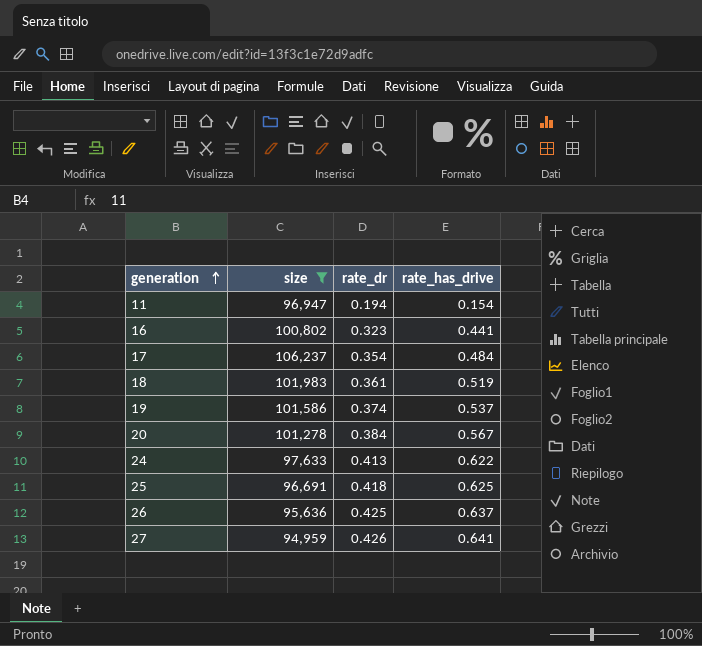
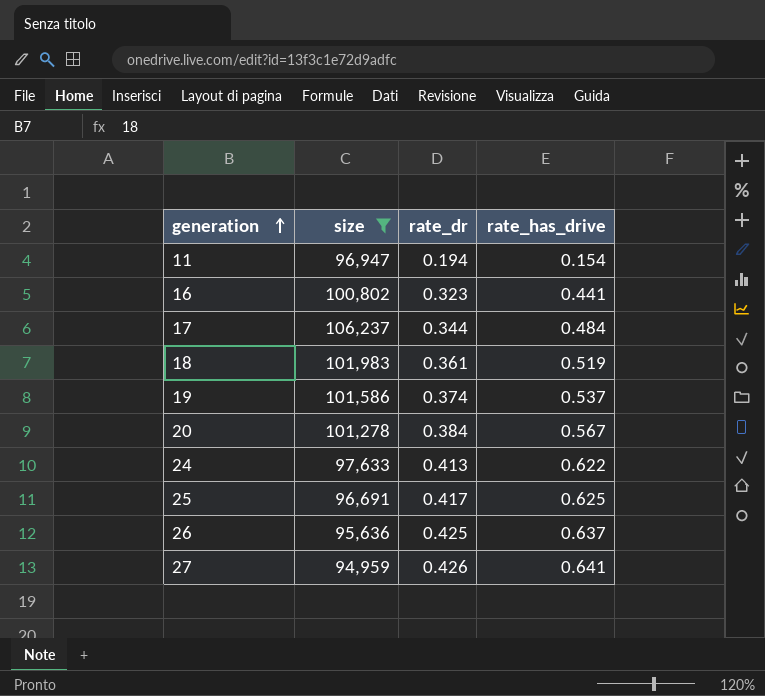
17 | rate_dr: 0.354 -> 0.344
25 | rate_dr: 0.418 -> 0.417

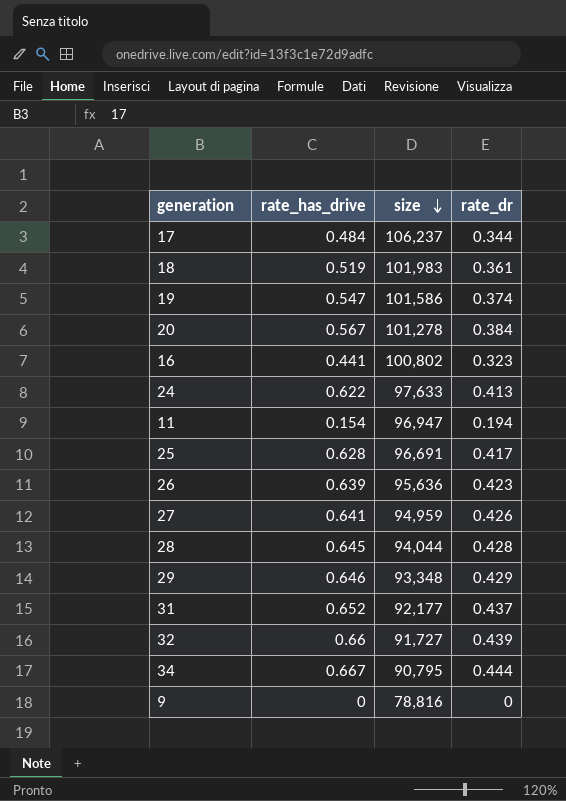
filter: size >= 94,959 -> none
row order: generation ascending -> size descending
column rate_has_drive | position: 4 -> 2
19 | rate_has_drive: 0.537 -> 0.547
25 | rate_has_drive: 0.625 -> 0.628
26 | rate_has_drive: 0.637 -> 0.639
26 | rate_dr: 0.425 -> 0.423

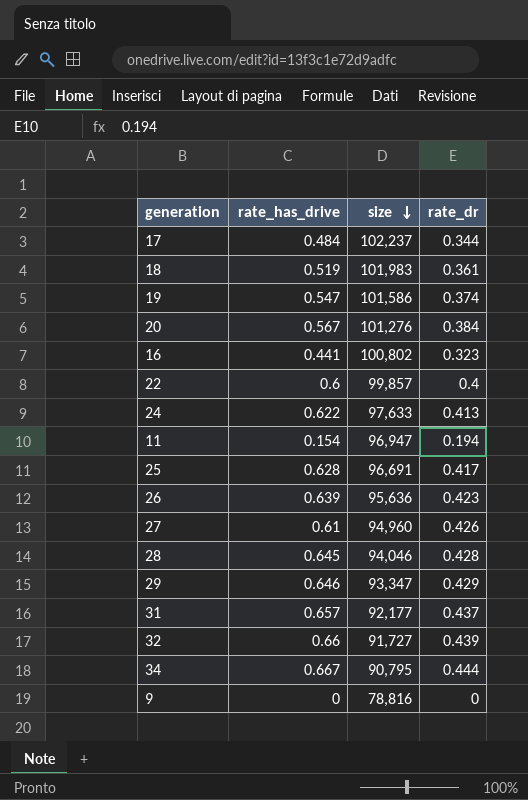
17 | size: 106,237 -> 102,237
20 | size: 101,278 -> 101,276
row 22: none -> 0.6 | 99,857 | 0.4
27 | rate_has_drive: 0.641 -> 0.61
27 | size: 94,959 -> 94,960
28 | size: 94,044 -> 94,046
29 | size: 93,348 -> 93,347
31 | rate_has_drive: 0.652 -> 0.657

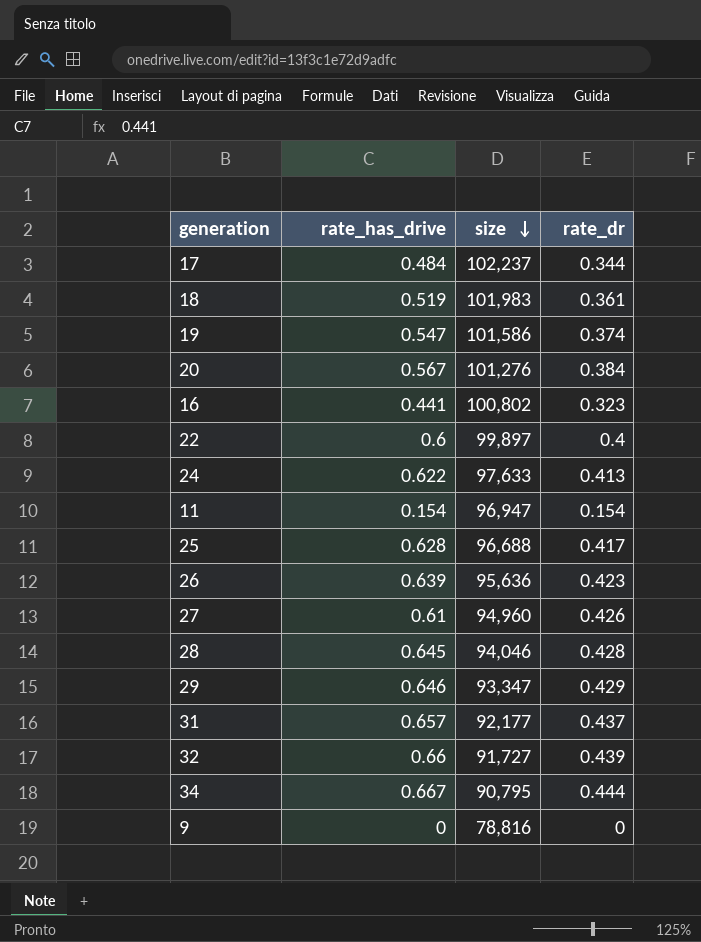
22 | size: 99,857 -> 99,897
11 | rate_dr: 0.194 -> 0.154
25 | size: 96,691 -> 96,688

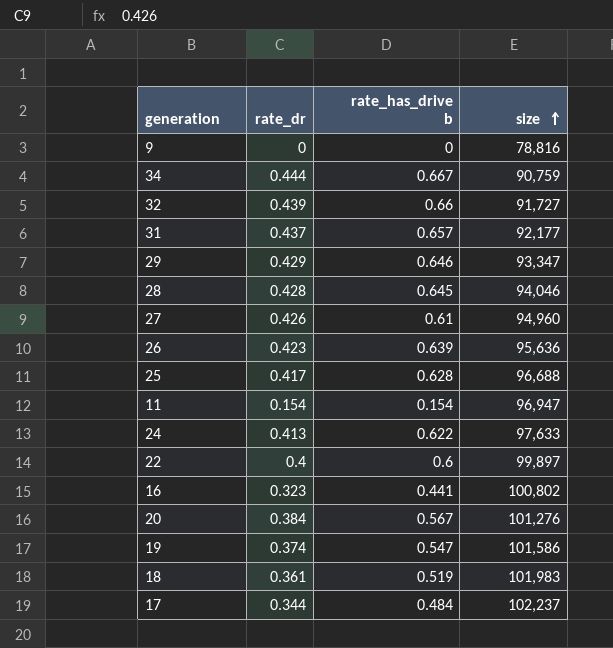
row order: size descending -> size ascending
column rate_dr | position: 4 -> 2
column name: rate_has_drive -> rate_has_drive b
34 | size: 90,795 -> 90,759

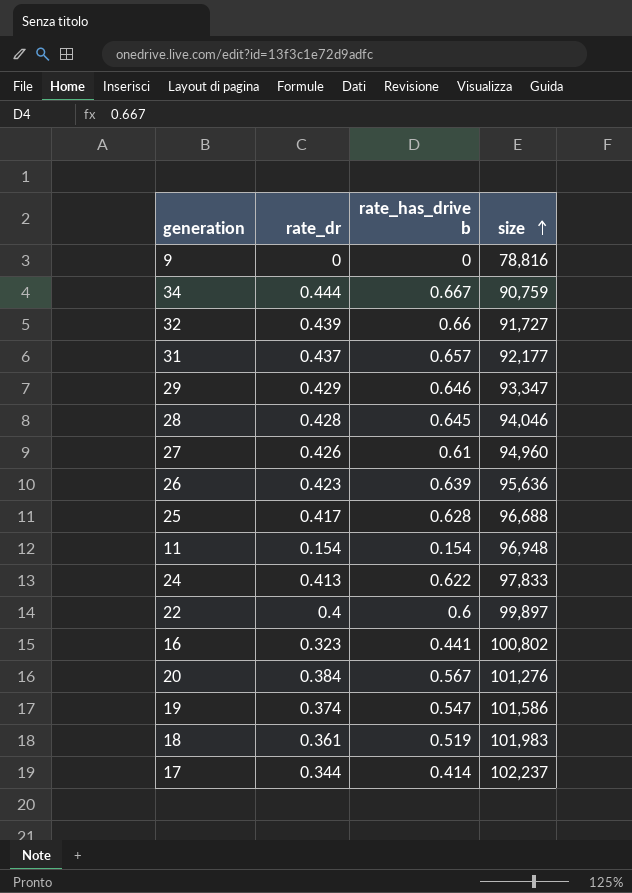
11 | size: 96,947 -> 96,948
24 | size: 97,633 -> 97,833
17 | rate_has_drive b: 0.484 -> 0.414

